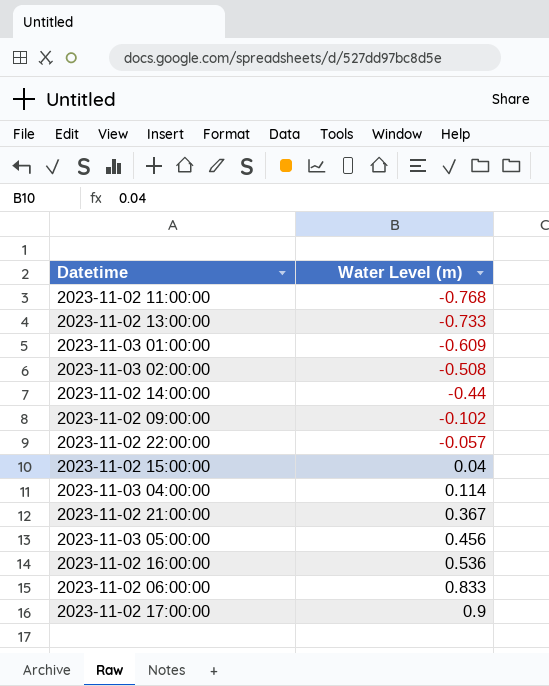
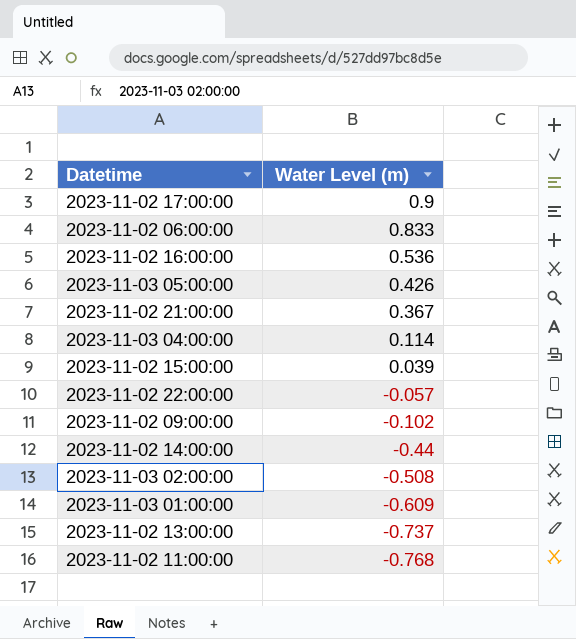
row order: Water Level (m) ascending -> Water Level (m) descending
2023-11-03 05:00:00 | Water Level (m): 0.456 -> 0.426
2023-11-02 15:00:00 | Water Level (m): 0.04 -> 0.039
2023-11-02 13:00:00 | Water Level (m): -0.733 -> -0.737

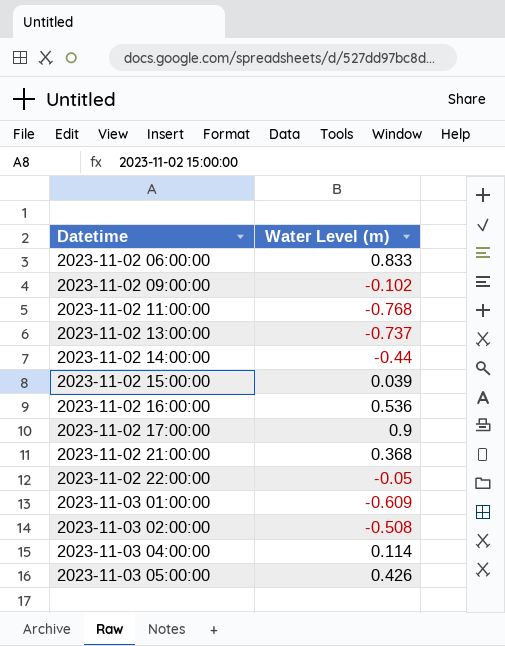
row order: Water Level (m) descending -> Datetime ascending
2023-11-02 21:00:00 | Water Level (m): 0.367 -> 0.368
2023-11-02 22:00:00 | Water Level (m): -0.057 -> -0.05

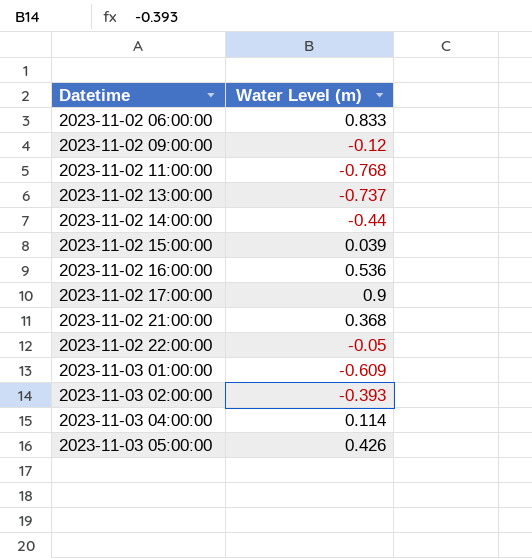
2023-11-02 09:00:00 | Water Level (m): -0.102 -> -0.12
2023-11-03 02:00:00 | Water Level (m): -0.508 -> -0.393

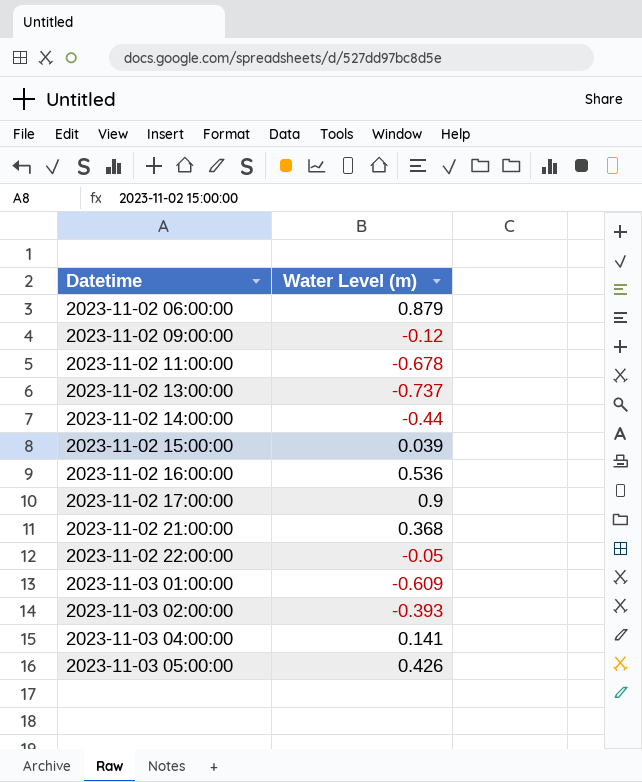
2023-11-02 06:00:00 | Water Level (m): 0.833 -> 0.879
2023-11-02 11:00:00 | Water Level (m): -0.768 -> -0.678
2023-11-03 04:00:00 | Water Level (m): 0.114 -> 0.141

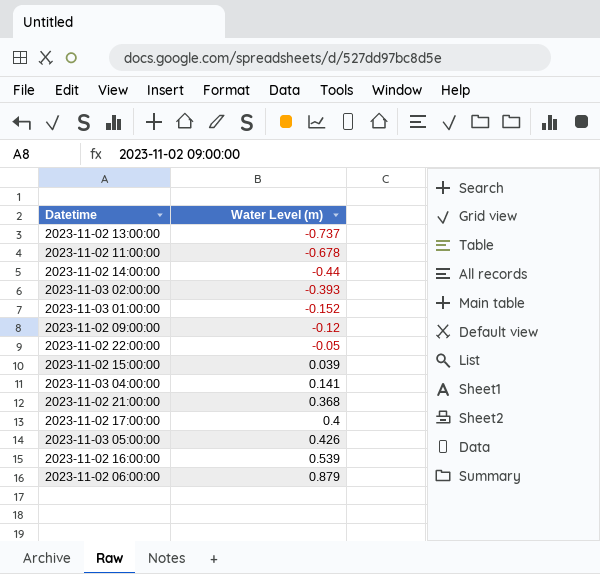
row order: Datetime ascending -> Water Level (m) ascending
2023-11-03 01:00:00 | Water Level (m): -0.609 -> -0.152
2023-11-02 17:00:00 | Water Level (m): 0.9 -> 0.4
2023-11-02 16:00:00 | Water Level (m): 0.536 -> 0.539

